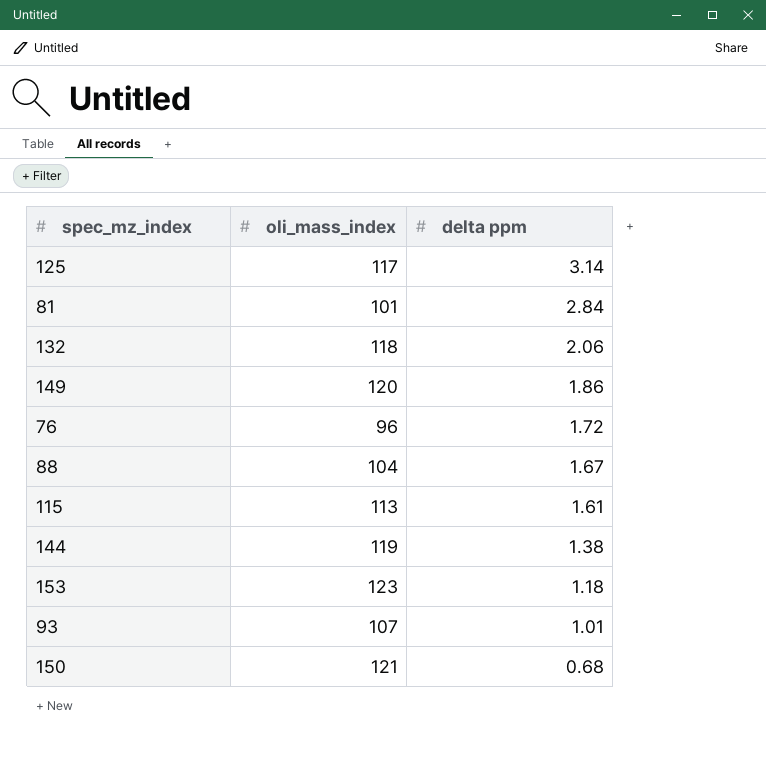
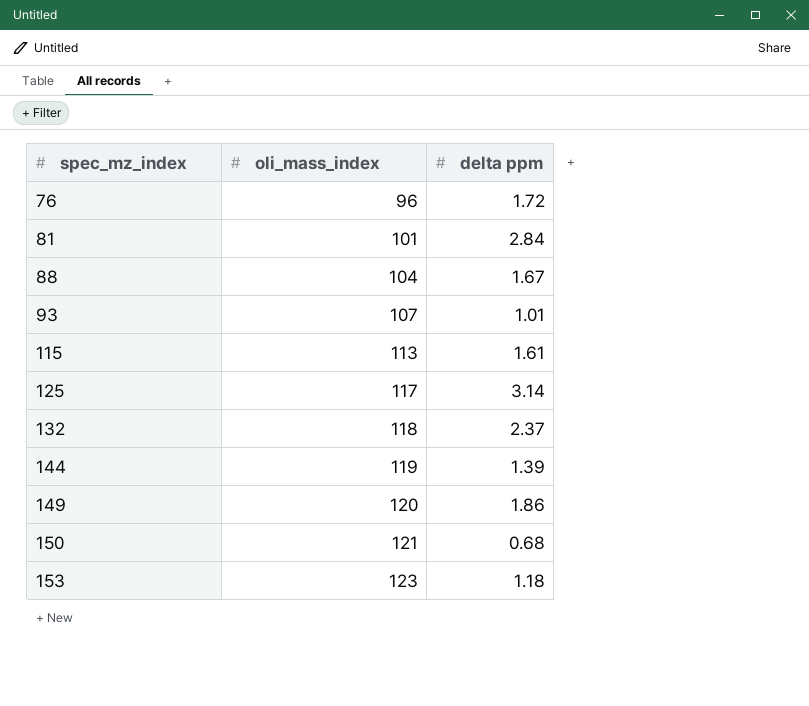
row order: delta ppm descending -> spec_mz_index ascending
132 | delta ppm: 2.06 -> 2.37
144 | delta ppm: 1.38 -> 1.39

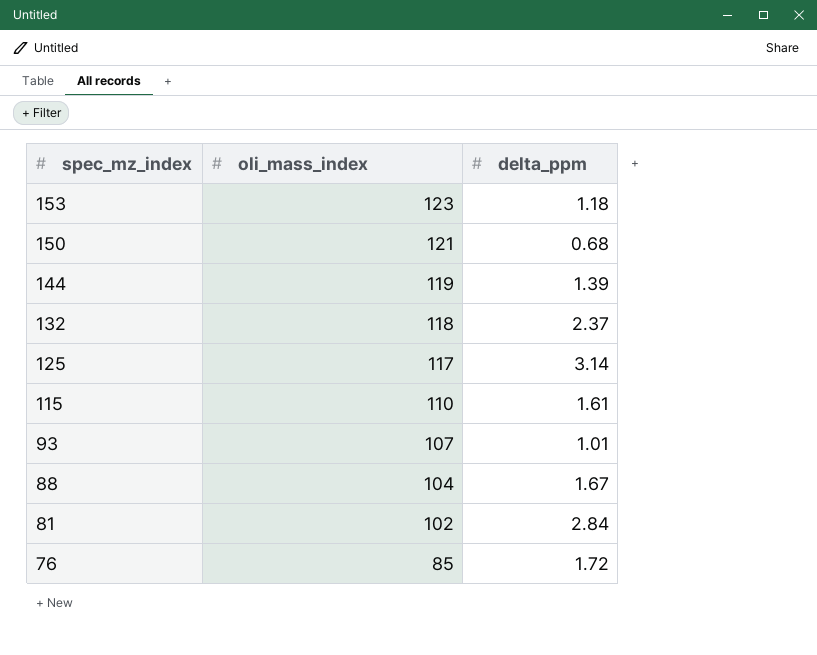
row order: spec_mz_index ascending -> spec_mz_index descending
column name: delta ppm -> delta_ppm
row 149: 120 | 1.86 -> none
115 | oli_mass_index: 113 -> 110
81 | oli_mass_index: 101 -> 102
76 | oli_mass_index: 96 -> 85

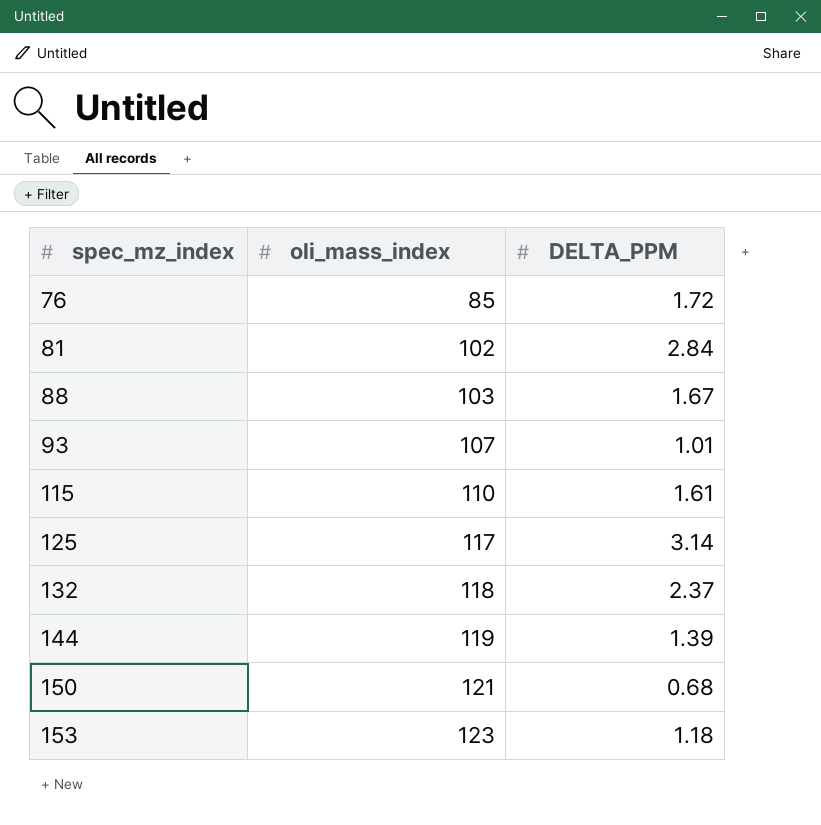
row order: spec_mz_index descending -> spec_mz_index ascending
column name: delta_ppm -> DELTA_PPM
88 | oli_mass_index: 104 -> 103

